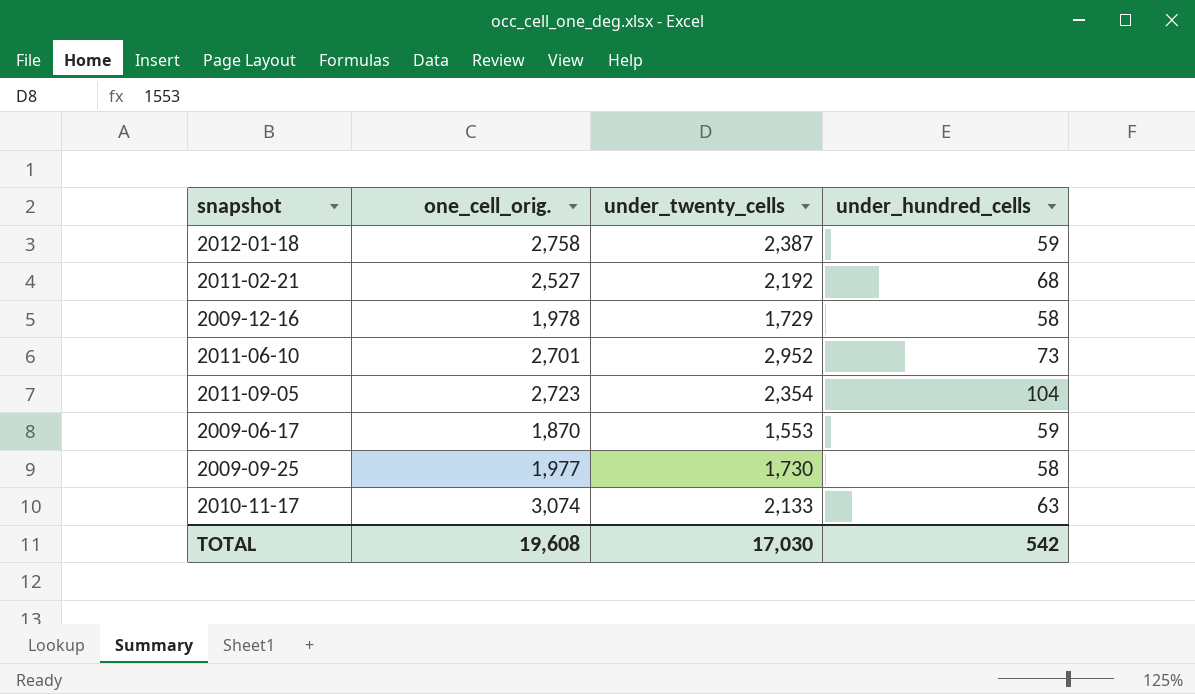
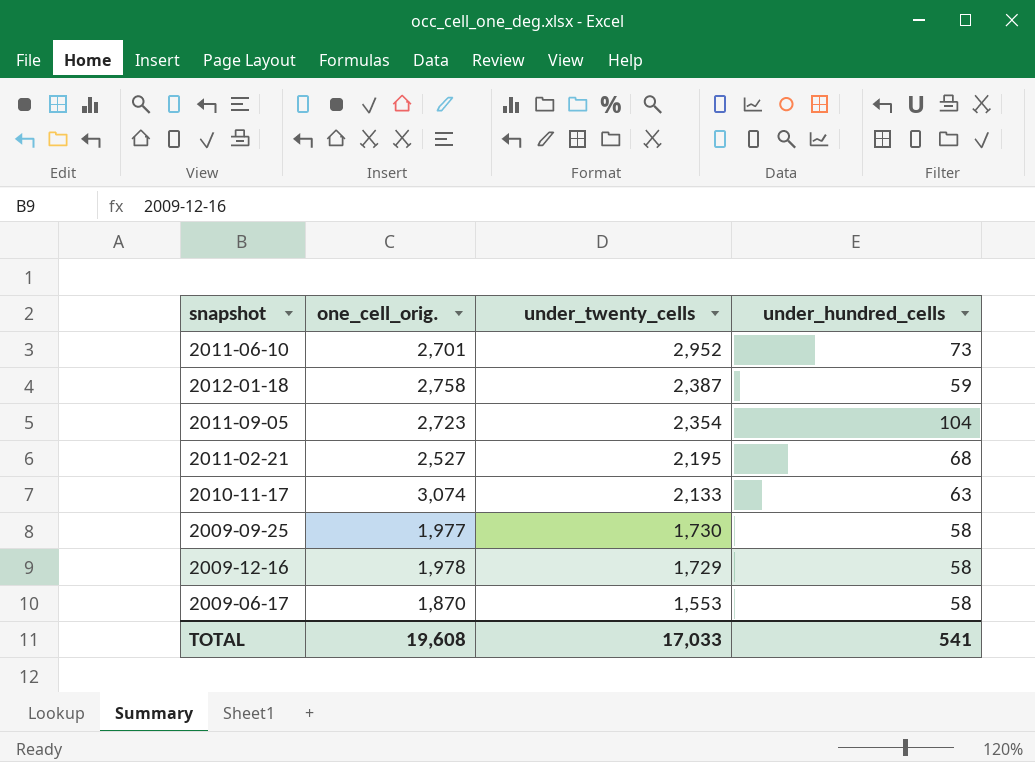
row order: none -> under_twenty_cells descending
2011-02-21 | under_twenty_cells: 2,192 -> 2,195
2009-06-17 | under_hundred_cells: 59 -> 58
TOTAL | under_twenty_cells: 17,030 -> 17,033
TOTAL | under_hundred_cells: 542 -> 541

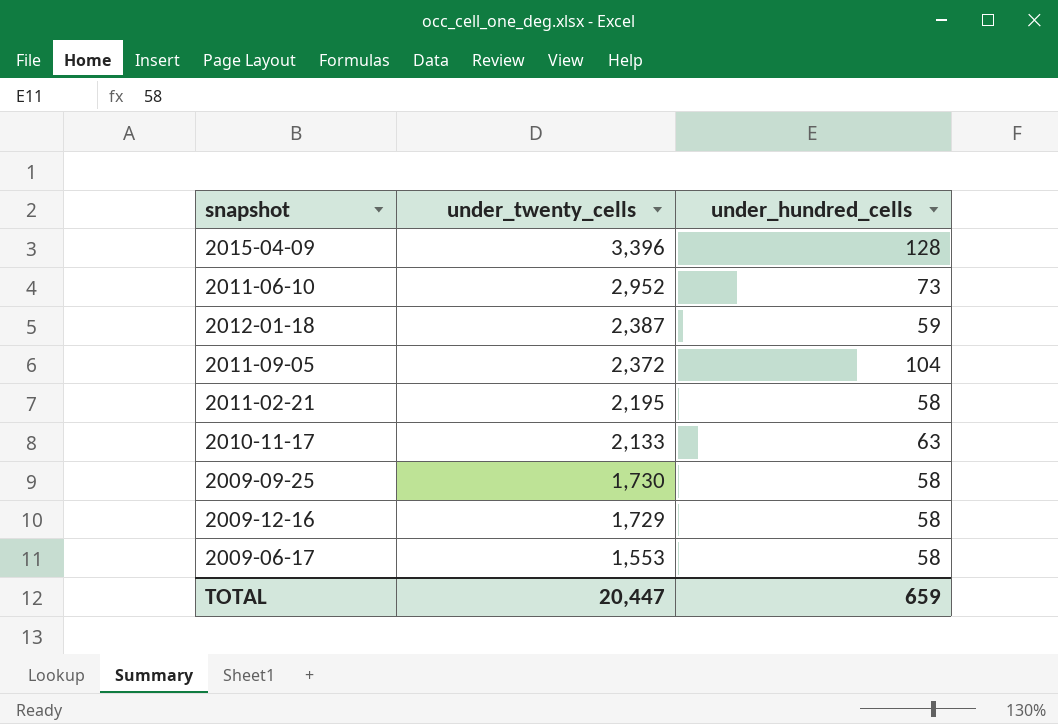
column one_cell_orig. | position: 2 -> none
row 2015-04-09: none -> 3,396 | 128
2011-09-05 | under_twenty_cells: 2,354 -> 2,372
2011-02-21 | under_hundred_cells: 68 -> 58
TOTAL | under_twenty_cells: 17,033 -> 20,447
TOTAL | under_hundred_cells: 541 -> 659

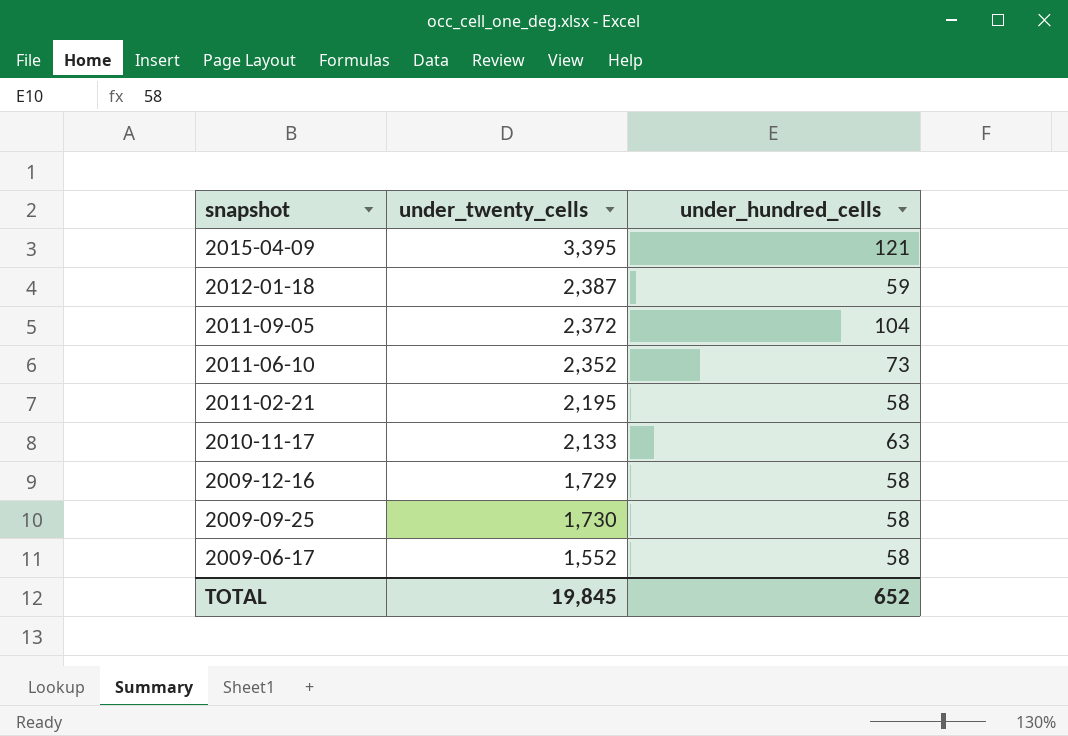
row order: under_twenty_cells descending -> snapshot descending
2015-04-09 | under_twenty_cells: 3,396 -> 3,395
2015-04-09 | under_hundred_cells: 128 -> 121
2011-06-10 | under_twenty_cells: 2,952 -> 2,352
2009-06-17 | under_twenty_cells: 1,553 -> 1,552
TOTAL | under_twenty_cells: 20,447 -> 19,845
TOTAL | under_hundred_cells: 659 -> 652

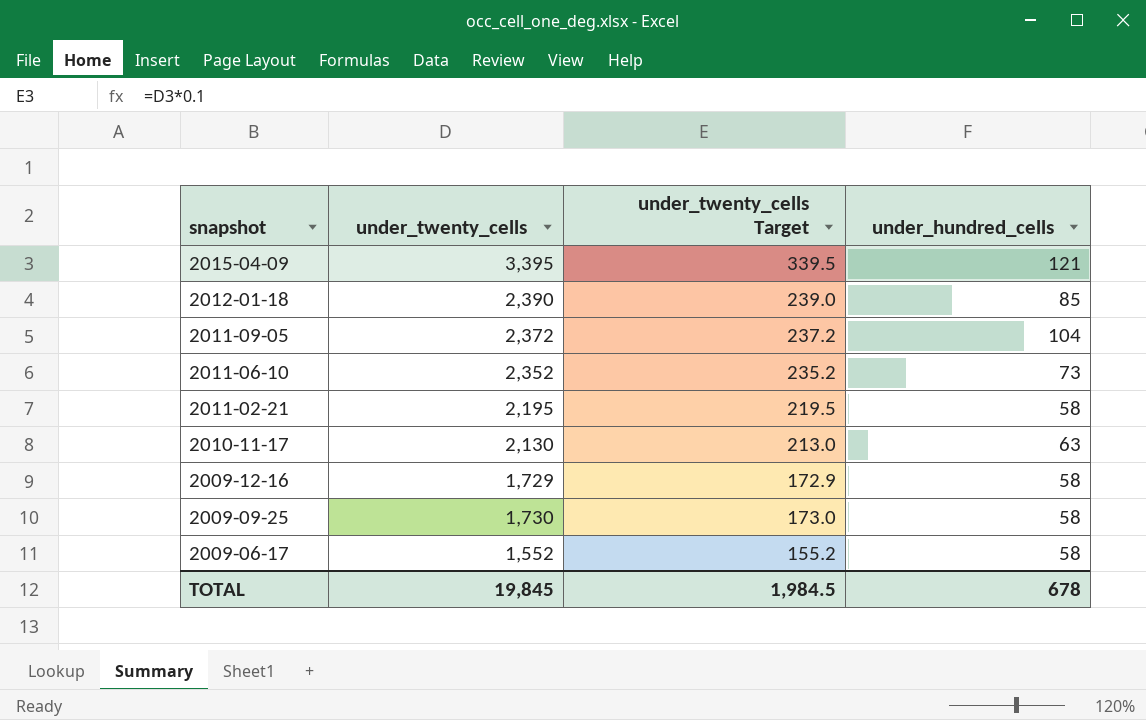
column under_twenty_cells Target | formula: none -> [under_twenty_cells] * 0.1
2012-01-18 | under_twenty_cells: 2,387 -> 2,390
2012-01-18 | under_hundred_cells: 59 -> 85
2010-11-17 | under_twenty_cells: 2,133 -> 2,130
TOTAL | under_hundred_cells: 652 -> 678

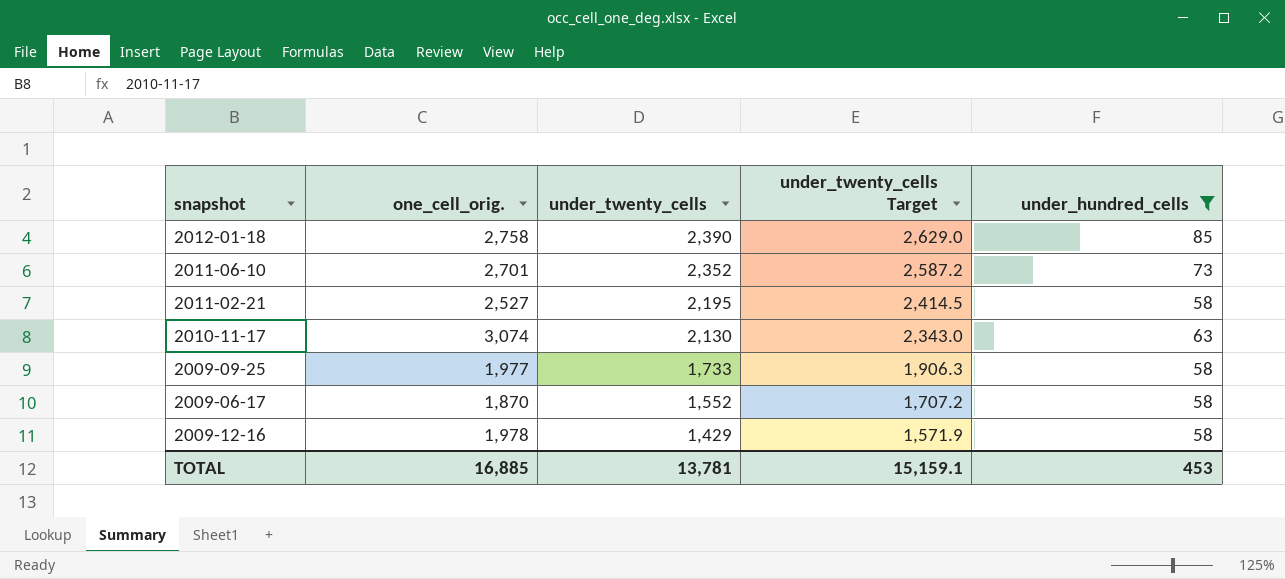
filter: none -> under_hundred_cells <= 85
row order: snapshot descending -> under_twenty_cells descending
column one_cell_orig. | position: none -> 2
column under_twenty_cells Target | formula: [under_twenty_cells] * 0.1 -> [under_twenty_cells] * 1.1
2009-09-25 | under_twenty_cells: 1,730 -> 1,733
2009-12-16 | under_twenty_cells: 1,729 -> 1,429
TOTAL | under_twenty_cells: 19,845 -> 13,781
TOTAL | under_twenty_cells Target: 1,984.5 -> 15,159.1
TOTAL | under_hundred_cells: 678 -> 453

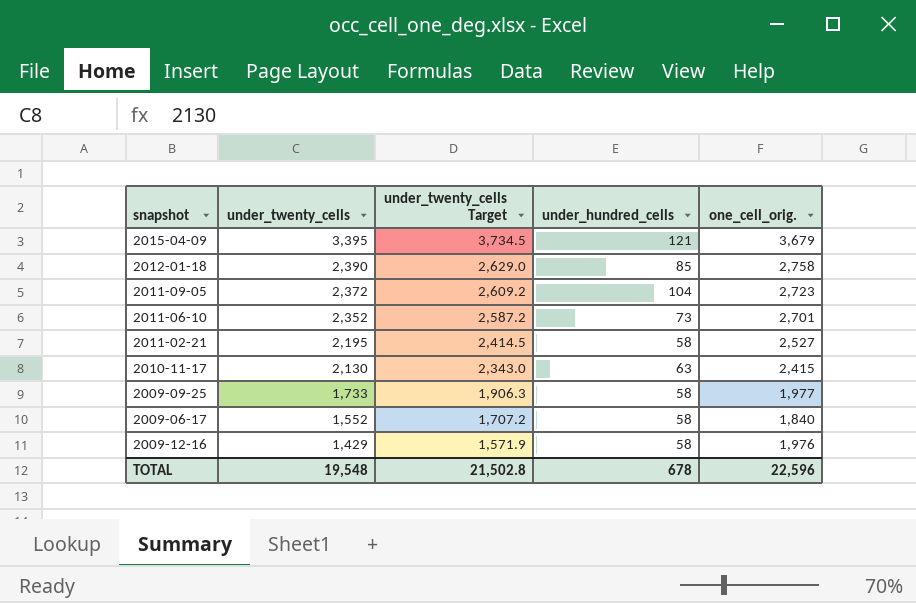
filter: under_hundred_cells <= 85 -> none
column one_cell_orig. | position: 2 -> 5
2010-11-17 | one_cell_orig.: 3,074 -> 2,415
2009-06-17 | one_cell_orig.: 1,870 -> 1,840
2009-12-16 | one_cell_orig.: 1,978 -> 1,976
TOTAL | under_twenty_cells: 13,781 -> 19,548
TOTAL | under_twenty_cells Target: 15,159.1 -> 21,502.8
TOTAL | under_hundred_cells: 453 -> 678
TOTAL | one_cell_orig.: 16,885 -> 22,596

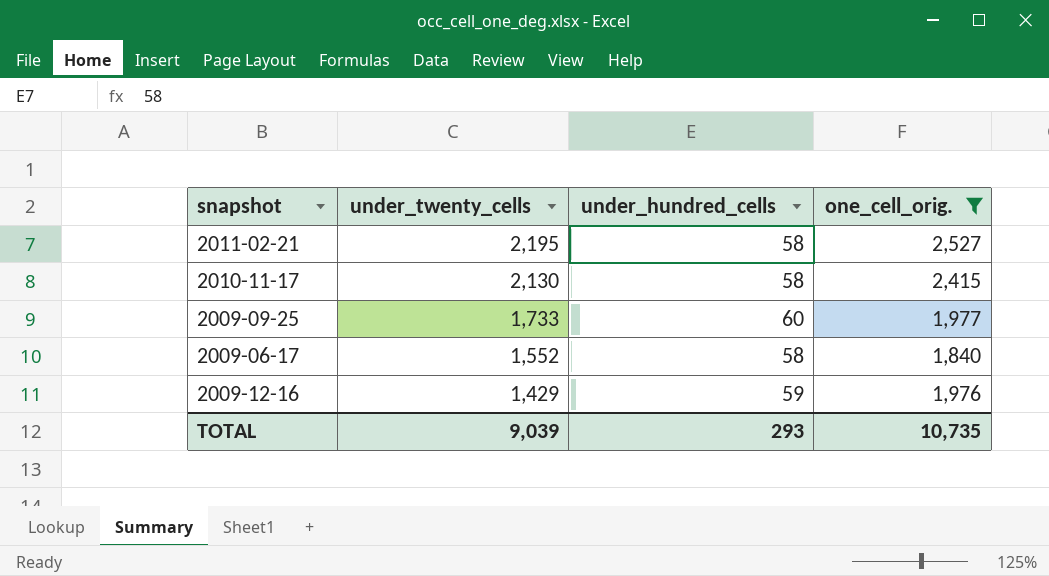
filter: none -> one_cell_orig. <= 2,527
column under_twenty_cells Target | formula: [under_twenty_cells] * 1.1 -> none
2010-11-17 | under_hundred_cells: 63 -> 58
2009-09-25 | under_hundred_cells: 58 -> 60
2009-12-16 | under_hundred_cells: 58 -> 59
TOTAL | under_twenty_cells: 19,548 -> 9,039
TOTAL | under_hundred_cells: 678 -> 293
TOTAL | one_cell_orig.: 22,596 -> 10,735

